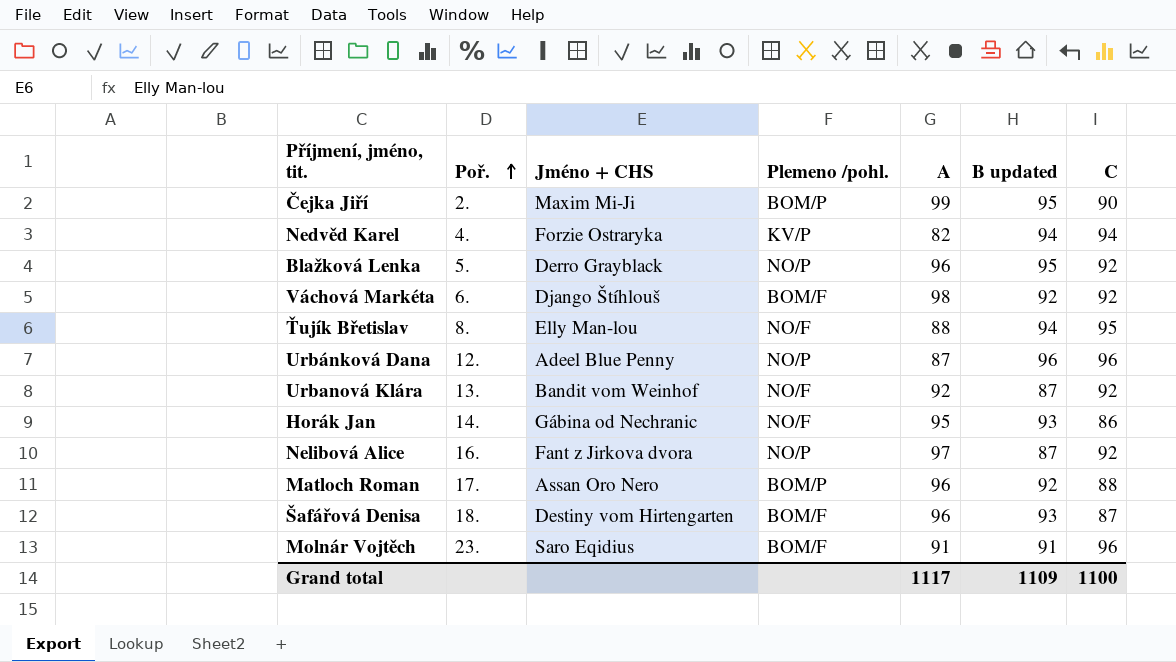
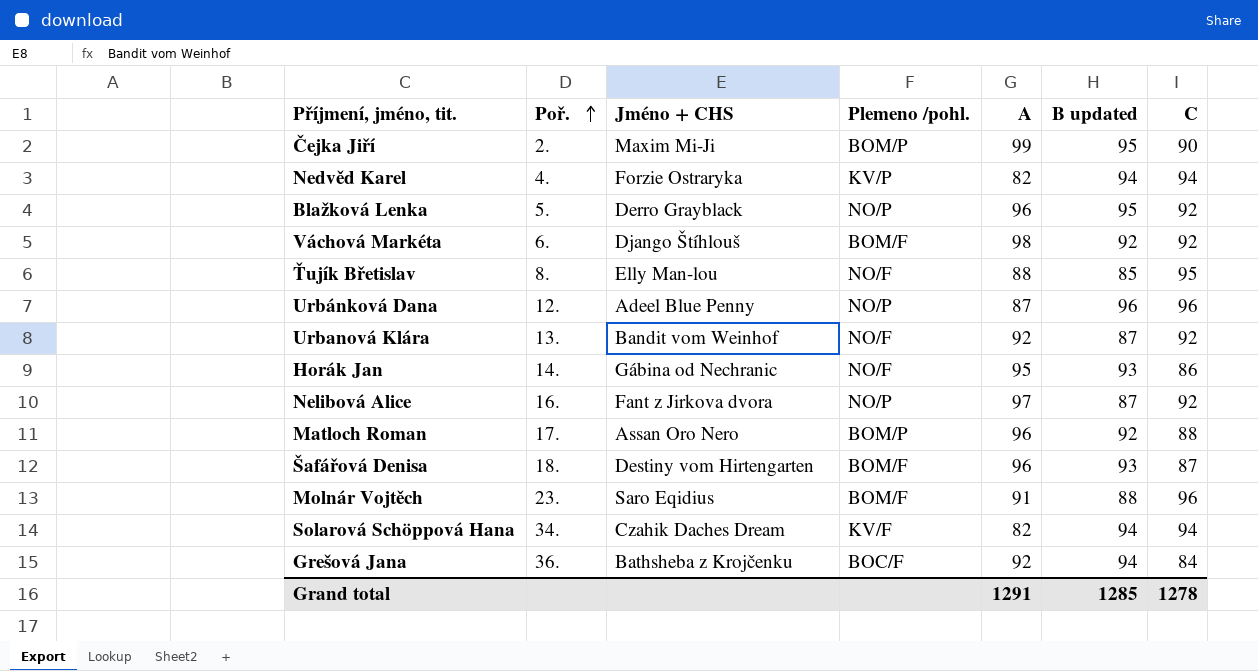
Ťujík Břetislav | B updated: 94 -> 85
Molnár Vojtěch | B updated: 91 -> 88
row Solarová Schöppová Hana: none -> 34. | Czahik Daches Dream | KV/F | 82 | 94 | 94
row Grešová Jana: none -> 36. | Bathsheba z Krojčenku | BOC/F | 92 | 94 | 84
Grand total | A: 1117 -> 1291
Grand total | B updated: 1109 -> 1285
Grand total | C: 1100 -> 1278

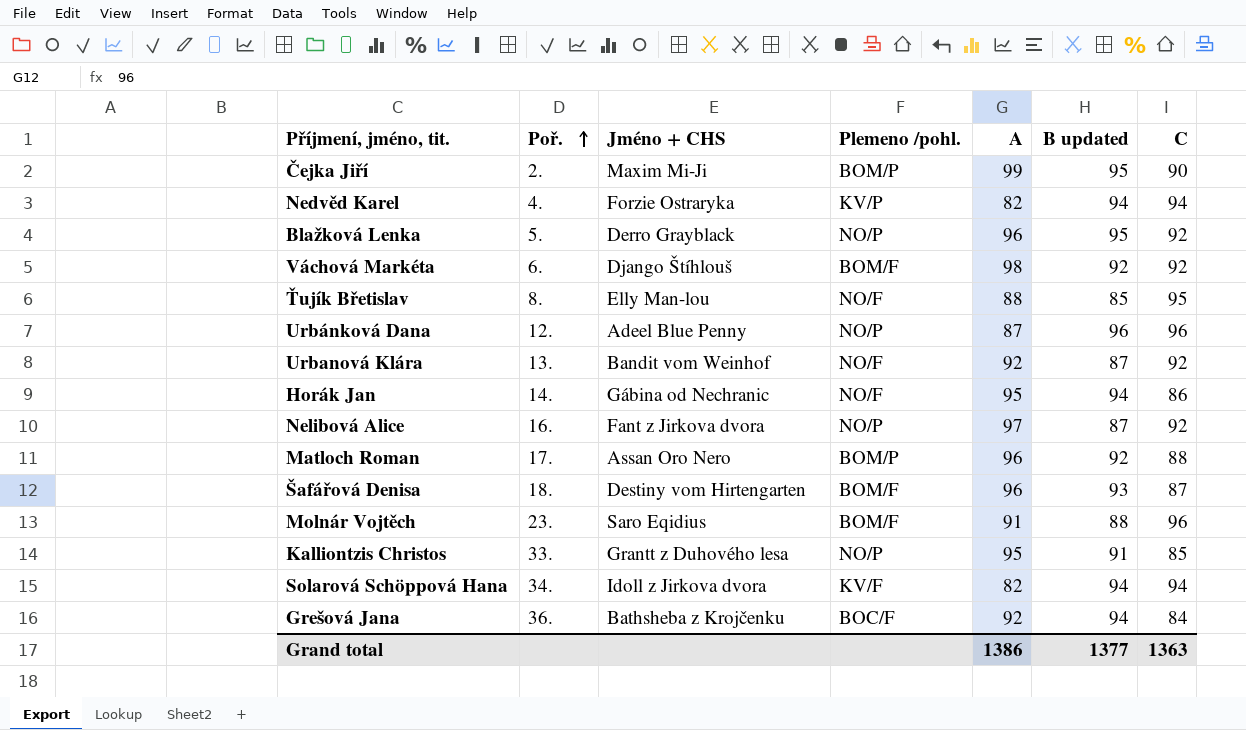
Horák Jan | B updated: 93 -> 94
row Kalliontzis Christos: none -> 33. | Grantt z Duhového lesa | NO/P | 95 | 91 | 85
Solarová Schöppová Hana | Jméno + CHS: Czahik Daches Dream -> Idoll z Jirkova dvora
Grand total | A: 1291 -> 1386
Grand total | B updated: 1285 -> 1377
Grand total | C: 1278 -> 1363

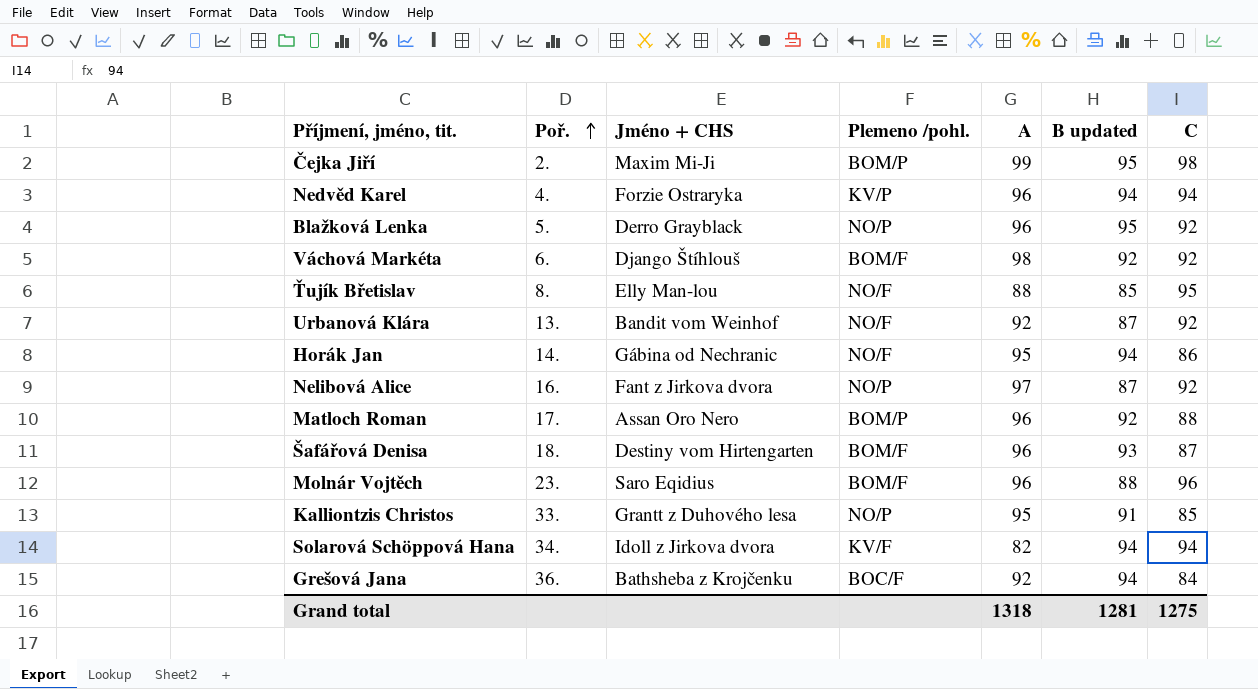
row Urbánková Dana: 12. | Adeel Blue Penny | NO/P | 87 | 96 | 96 -> none
Čejka Jiří | C: 90 -> 98
Nedvěd Karel | A: 82 -> 96
Molnár Vojtěch | A: 91 -> 96
Grand total | A: 1386 -> 1318
Grand total | B updated: 1377 -> 1281
Grand total | C: 1363 -> 1275

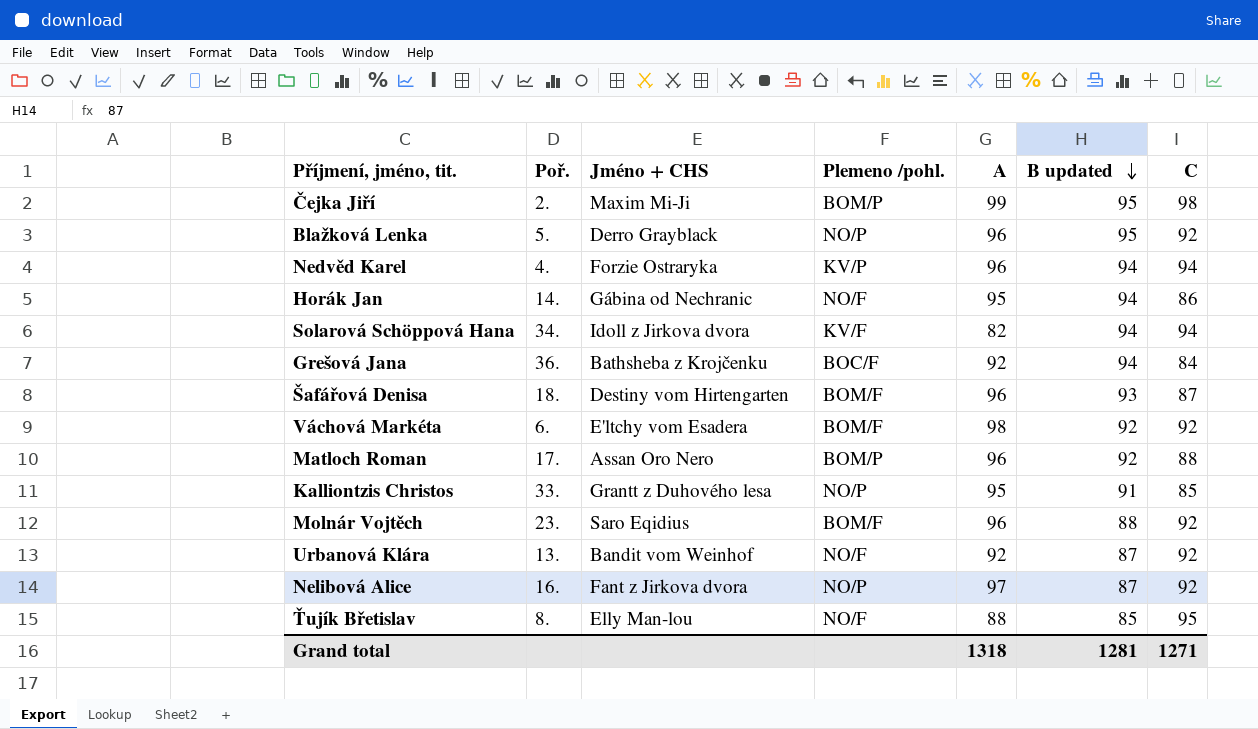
row order: Poř. ascending -> B updated descending
Váchová Markéta | Jméno + CHS: Django Štíhlouš -> E'ltchy vom Esadera
Molnár Vojtěch | C: 96 -> 92
Grand total | C: 1275 -> 1271

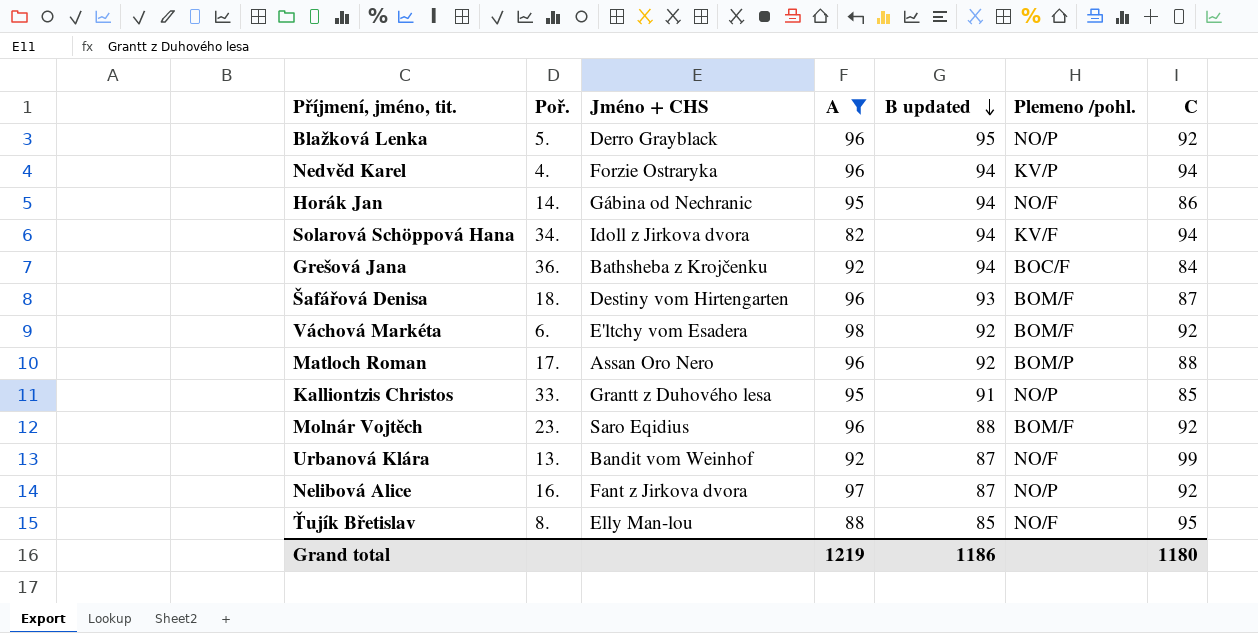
filter: none -> A != 99
column Plemeno /pohl. | position: 4 -> 6
Urbanová Klára | C: 92 -> 99
Grand total | A: 1318 -> 1219
Grand total | B updated: 1281 -> 1186
Grand total | C: 1271 -> 1180

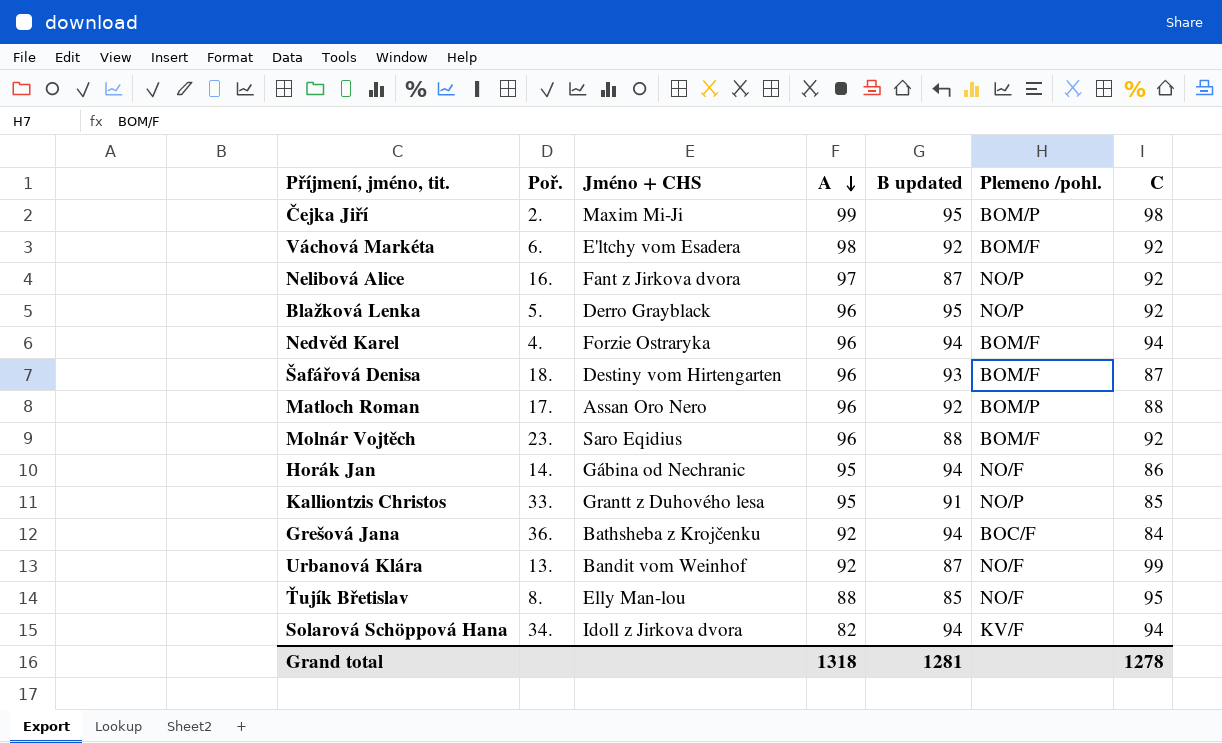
filter: A != 99 -> none
row order: B updated descending -> A descending
Nedvěd Karel | Plemeno /pohl.: KV/P -> BOM/F
Grand total | A: 1219 -> 1318
Grand total | B updated: 1186 -> 1281
Grand total | C: 1180 -> 1278

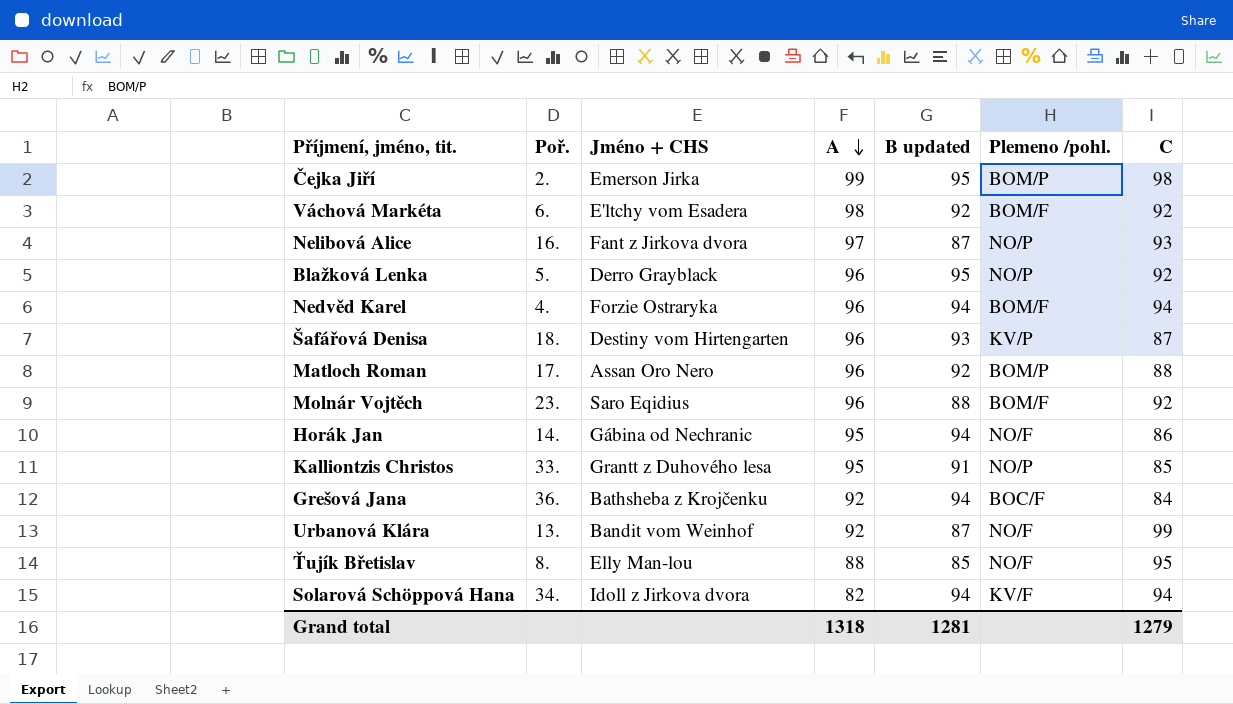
Čejka Jiří | Jméno + CHS: Maxim Mi-Ji -> Emerson Jirka
Nelibová Alice | C: 92 -> 93
Šafářová Denisa | Plemeno /pohl.: BOM/F -> KV/P
Grand total | C: 1278 -> 1279

